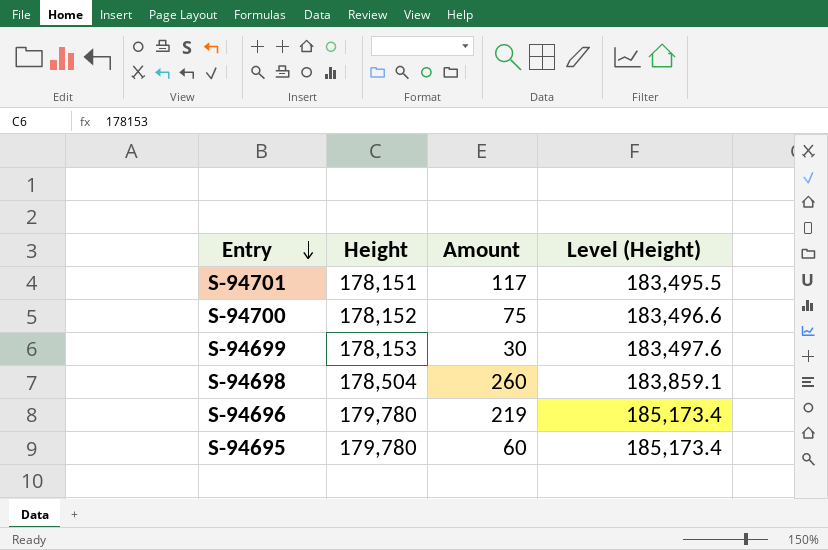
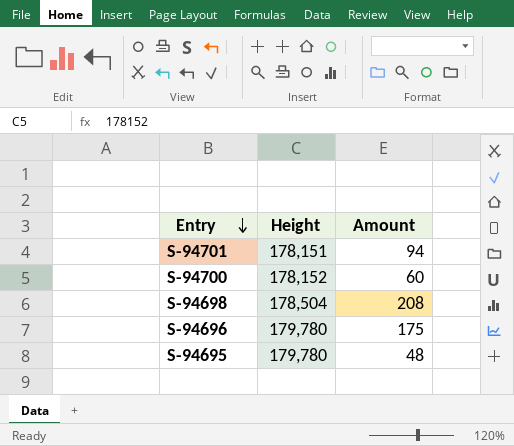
column Level (Height) | formula: [Height] * 1.03 -> none
row S-94699: 178,153 | 30 | 183,497.6 -> none
S-94701 | Amount: 117 -> 94
S-94700 | Amount: 75 -> 60
S-94698 | Amount: 260 -> 208
S-94696 | Amount: 219 -> 175
S-94695 | Amount: 60 -> 48

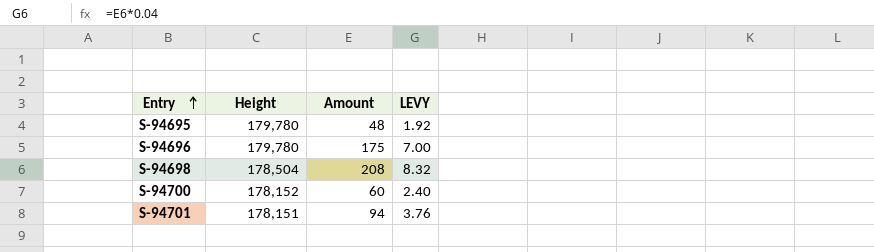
row order: Entry descending -> Entry ascending
column LEVY | formula: none -> [Amount] * 0.04

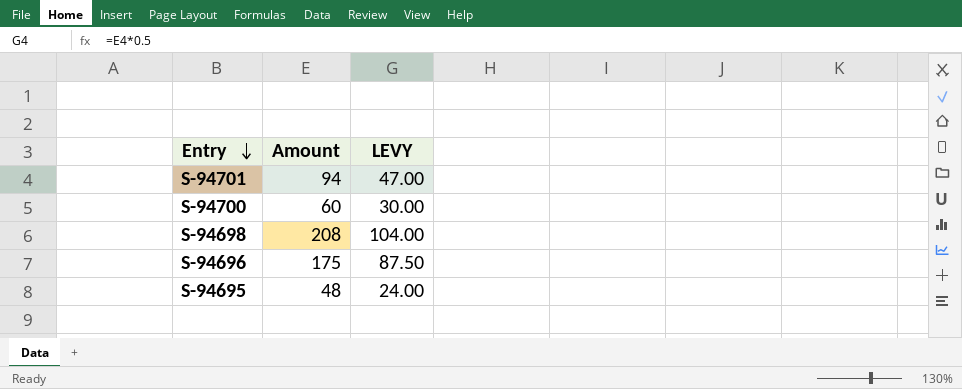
row order: Entry ascending -> Entry descending
column Height | position: 2 -> none
column LEVY | formula: [Amount] * 0.04 -> [Amount] * 0.5

